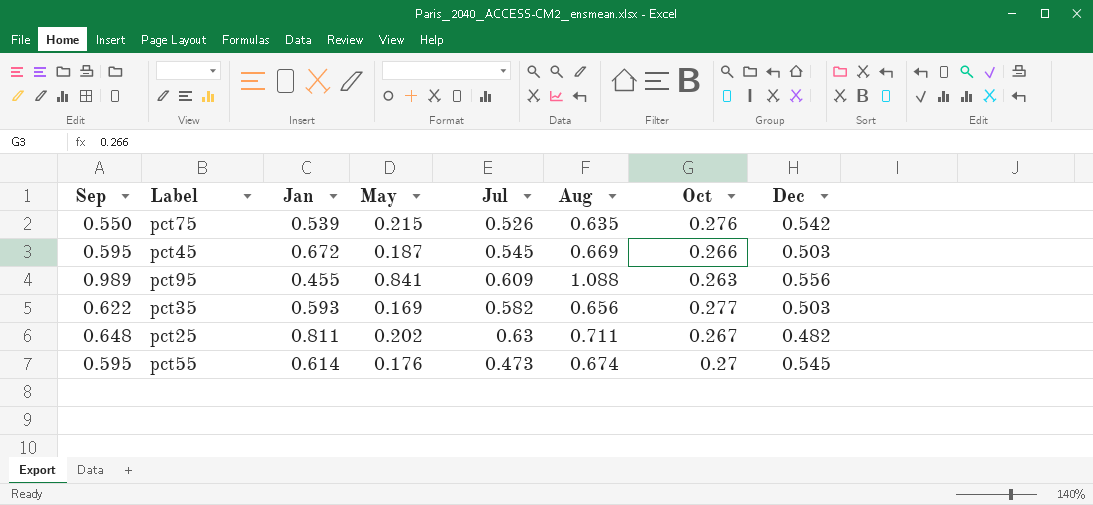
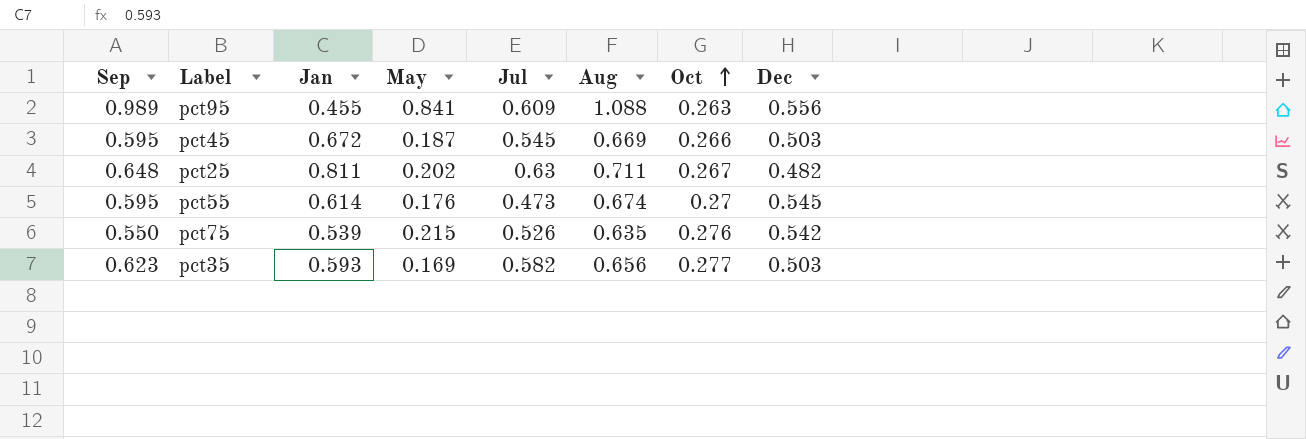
row order: none -> Oct ascending
pct35 | Sep: 0.622 -> 0.623

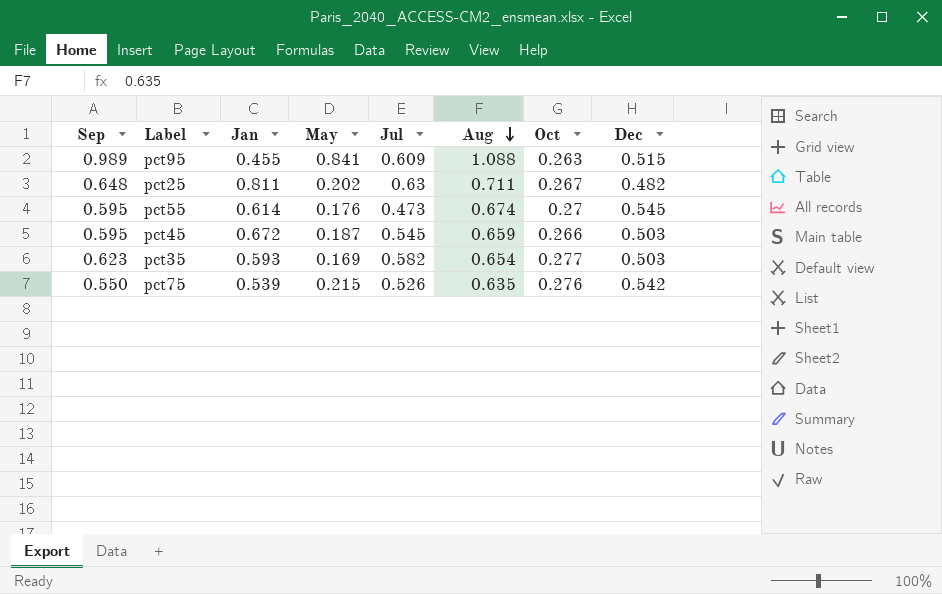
row order: Oct ascending -> Aug descending
pct95 | Dec: 0.556 -> 0.515
pct45 | Aug: 0.669 -> 0.659
pct35 | Aug: 0.656 -> 0.654

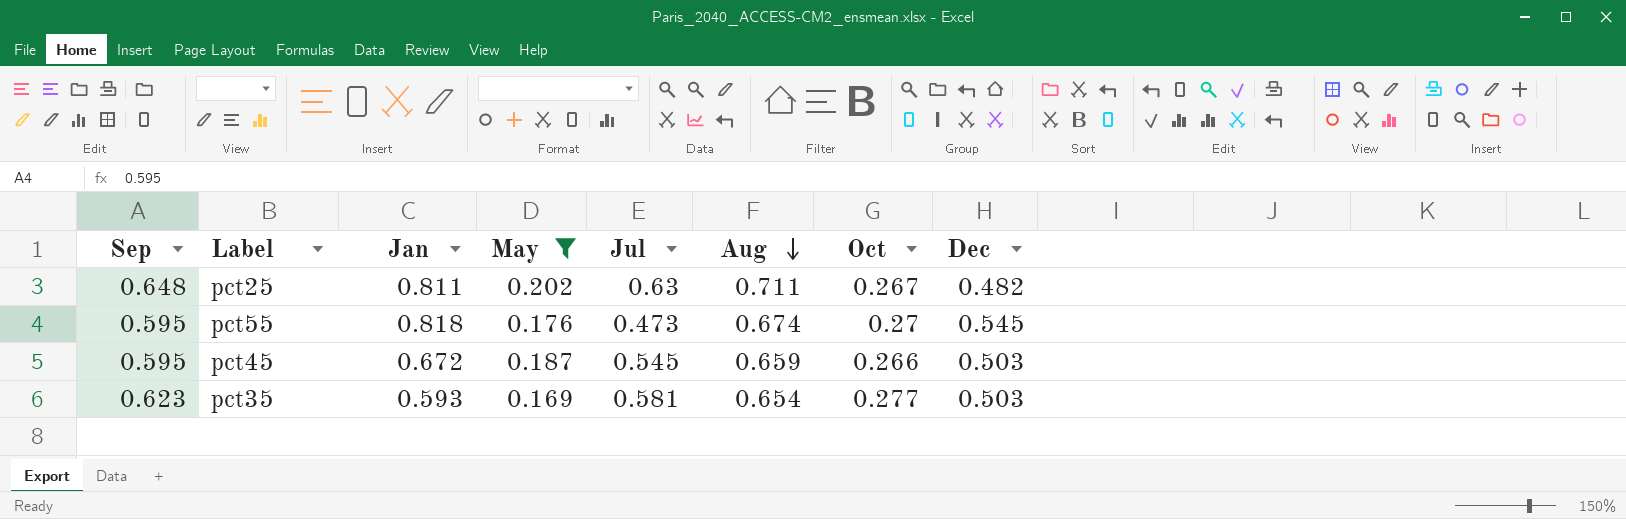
filter: none -> May <= 0.202
pct55 | Jan: 0.614 -> 0.818
pct35 | Jul: 0.582 -> 0.581

